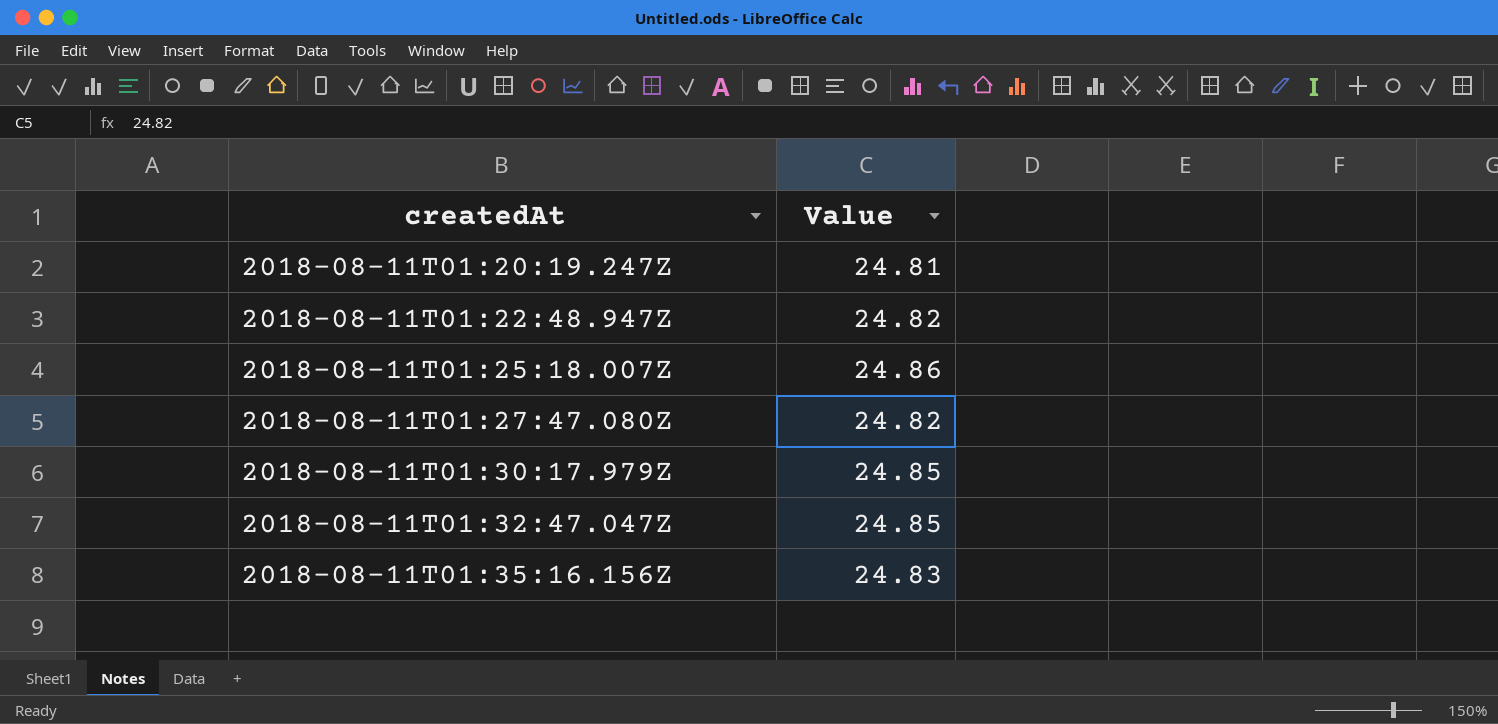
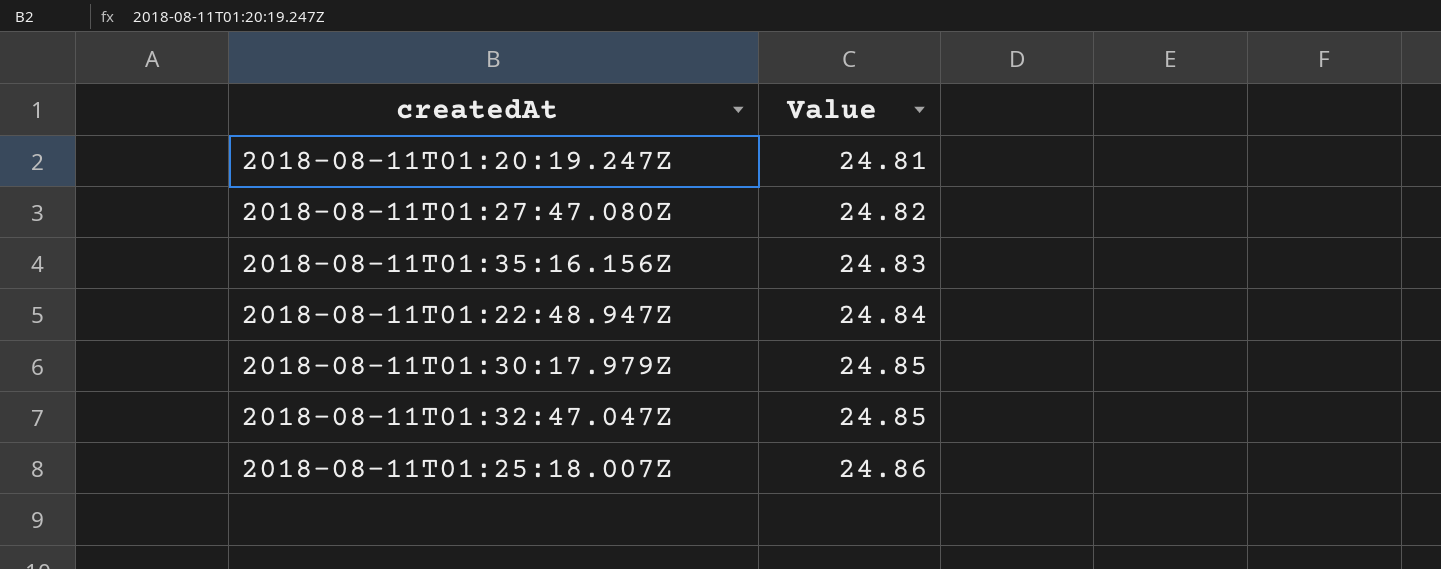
row order: createdAt ascending -> Value ascending
2018-08-11T01:22:48.947Z | Value: 24.82 -> 24.84

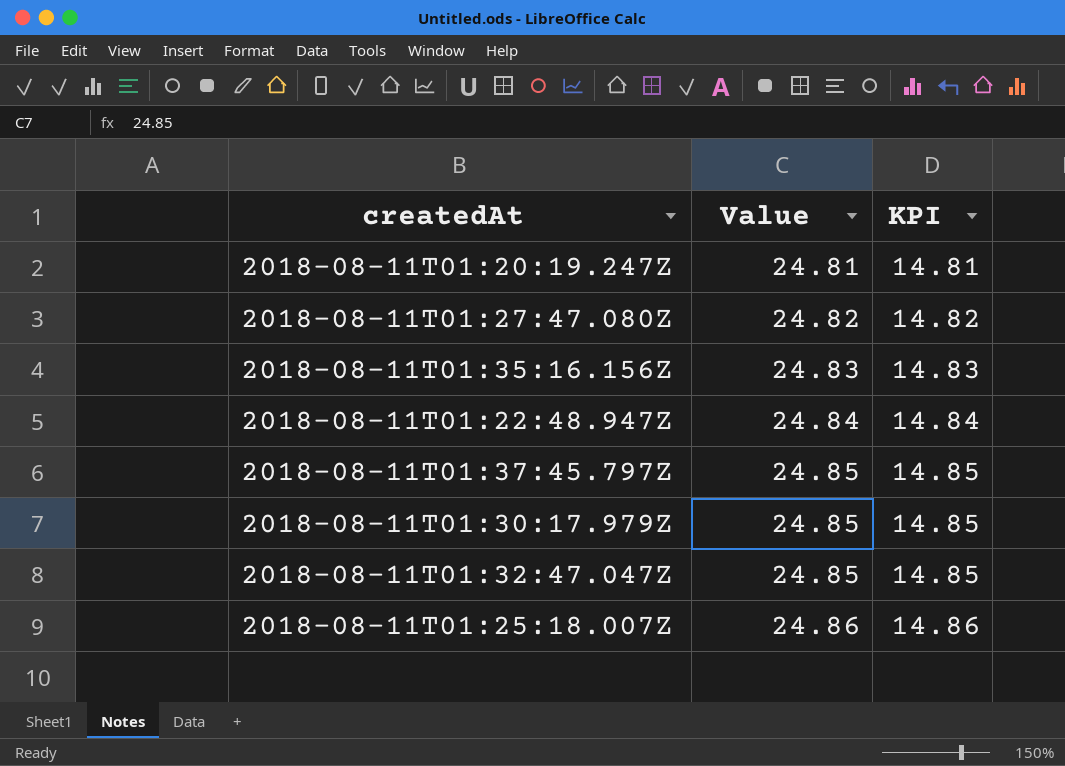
column KPI | formula: none -> [Value] - 10
row 2018-08-11T01:37:45.797Z: none -> 24.85 | 14.85

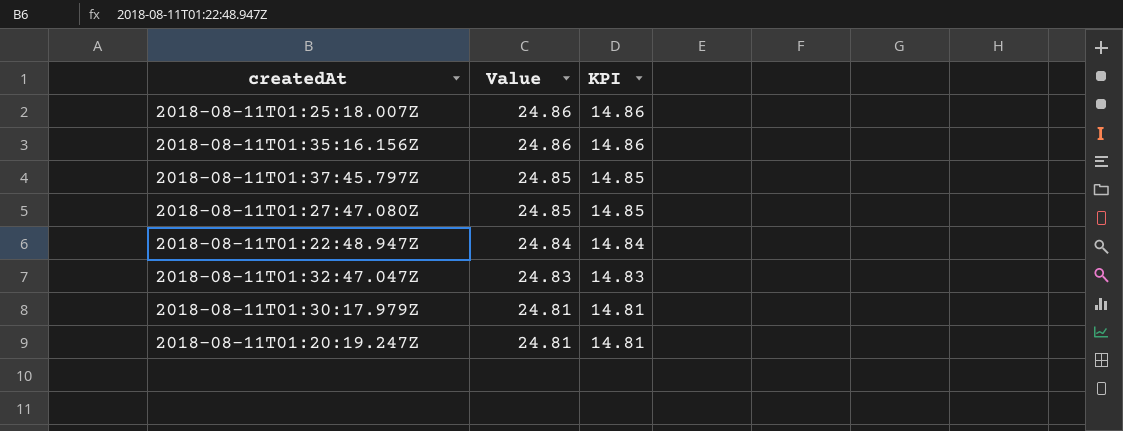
row order: Value ascending -> Value descending
2018-08-11T01:35:16.156Z | Value: 24.83 -> 24.86
2018-08-11T01:35:16.156Z | KPI: 14.83 -> 14.86
2018-08-11T01:27:47.080Z | Value: 24.82 -> 24.85
2018-08-11T01:27:47.080Z | KPI: 14.82 -> 14.85
2018-08-11T01:32:47.047Z | Value: 24.85 -> 24.83
2018-08-11T01:32:47.047Z | KPI: 14.85 -> 14.83
2018-08-11T01:30:17.979Z | Value: 24.85 -> 24.81
2018-08-11T01:30:17.979Z | KPI: 14.85 -> 14.81

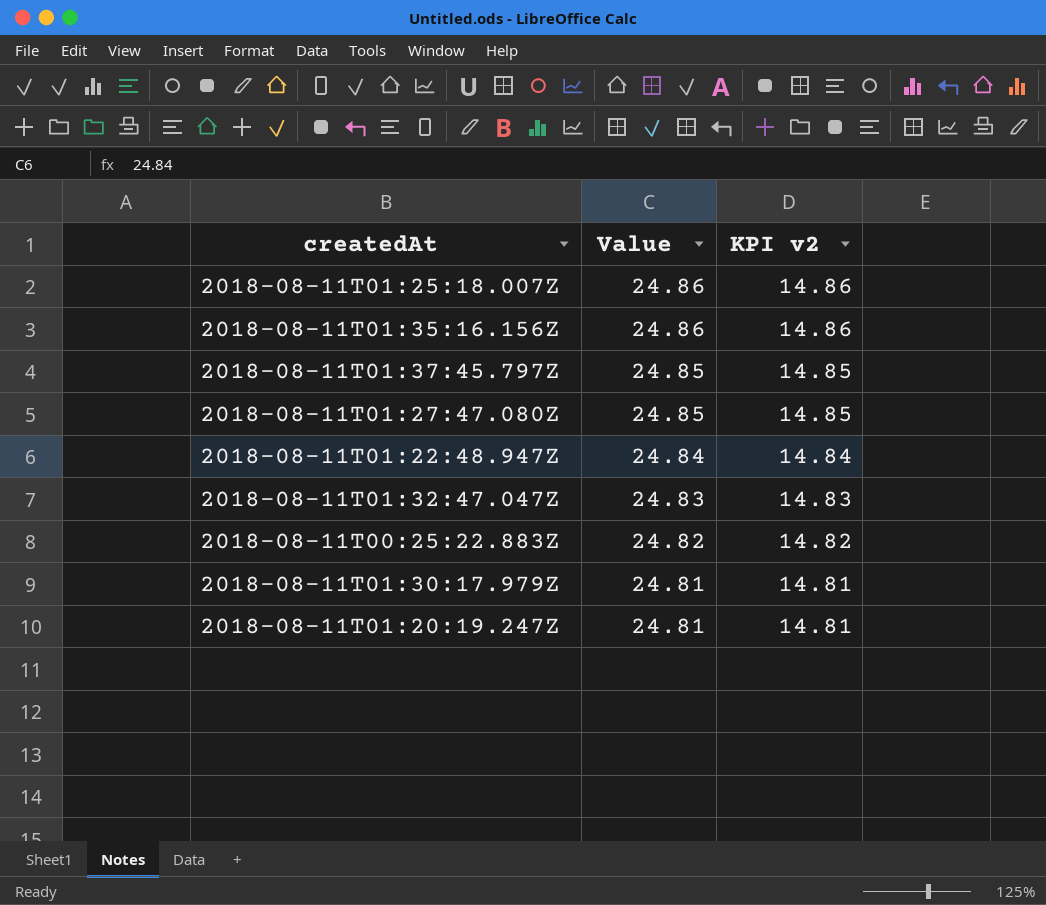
column name: KPI -> KPI v2
row 2018-08-11T00:25:22.883Z: none -> 24.82 | 14.82

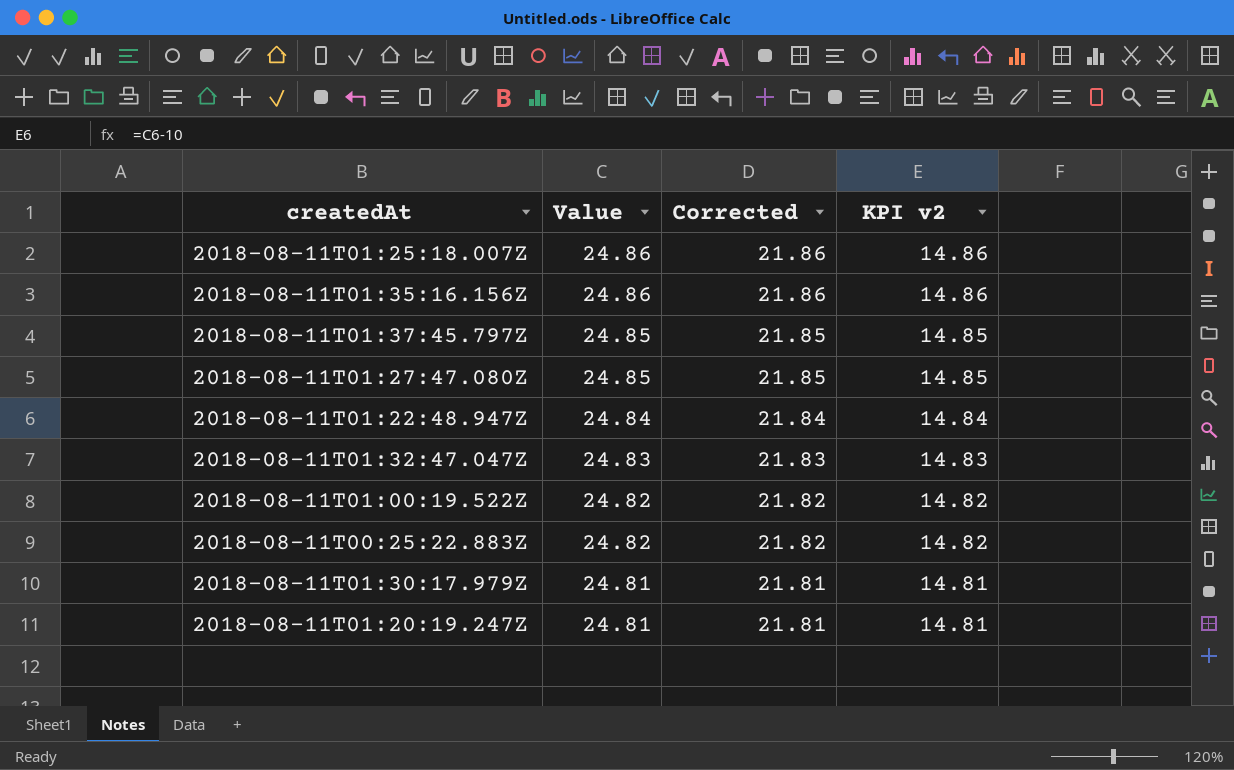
column Corrected | formula: none -> [Value] - 3
row 2018-08-11T01:00:19.522Z: none -> 24.82 | 21.82 | 14.82

